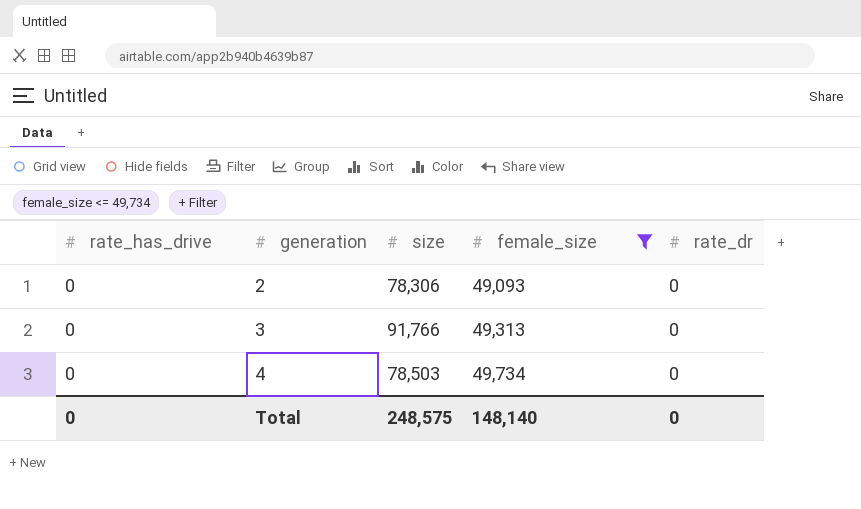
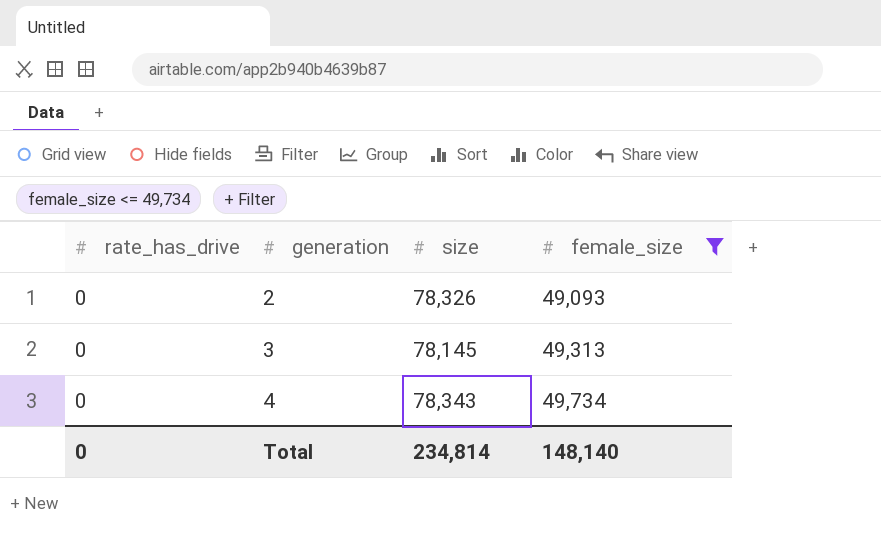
column rate_dr | position: 5 -> none
2 | size: 78,306 -> 78,326
3 | size: 91,766 -> 78,145
4 | size: 78,503 -> 78,343
Total | size: 248,575 -> 234,814

